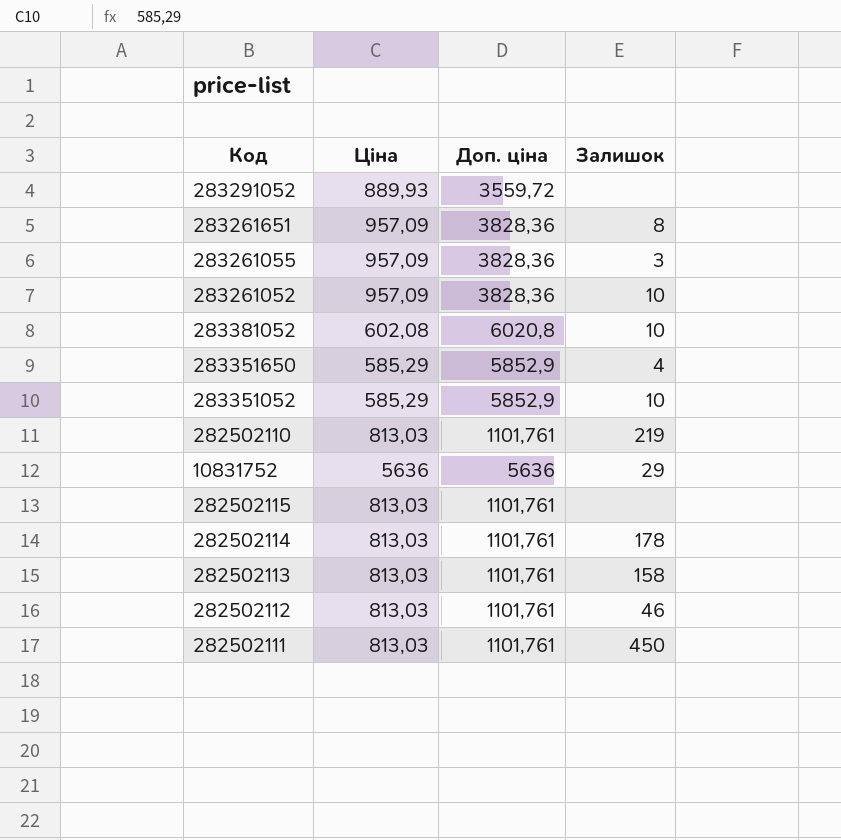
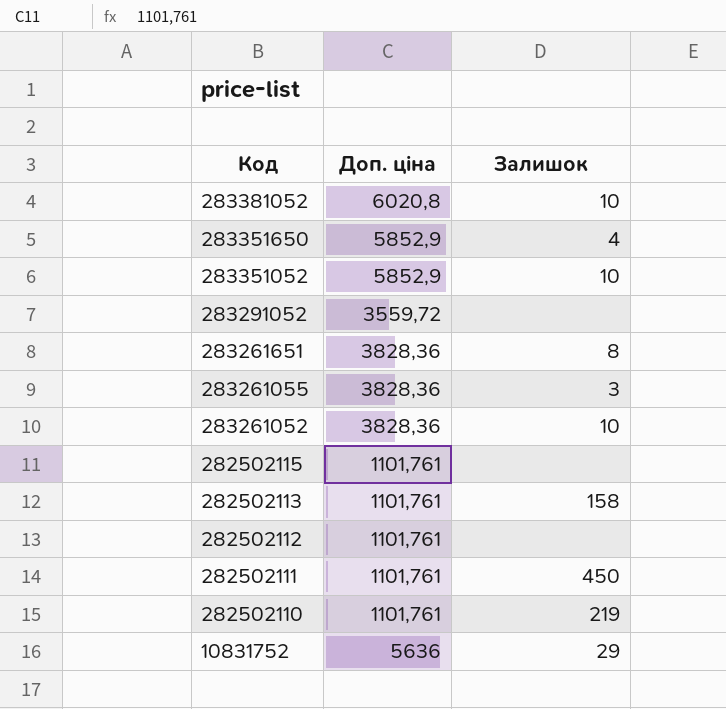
row order: none -> Код descending
column Ціна | position: 2 -> none
row 282502114: 813,03 | 1101,761 | 178 -> none
282502112 | Залишок: 46 -> none

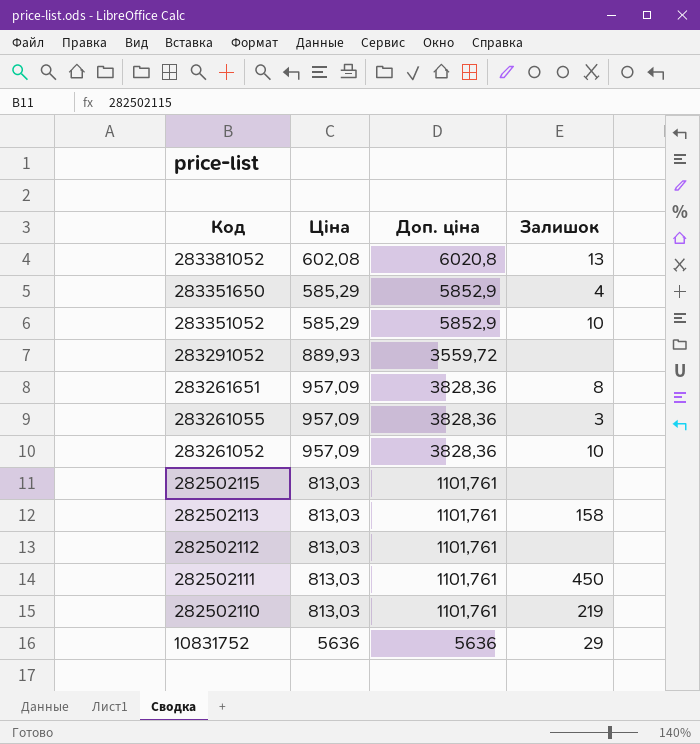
column Ціна | position: none -> 2
283381052 | Залишок: 10 -> 13

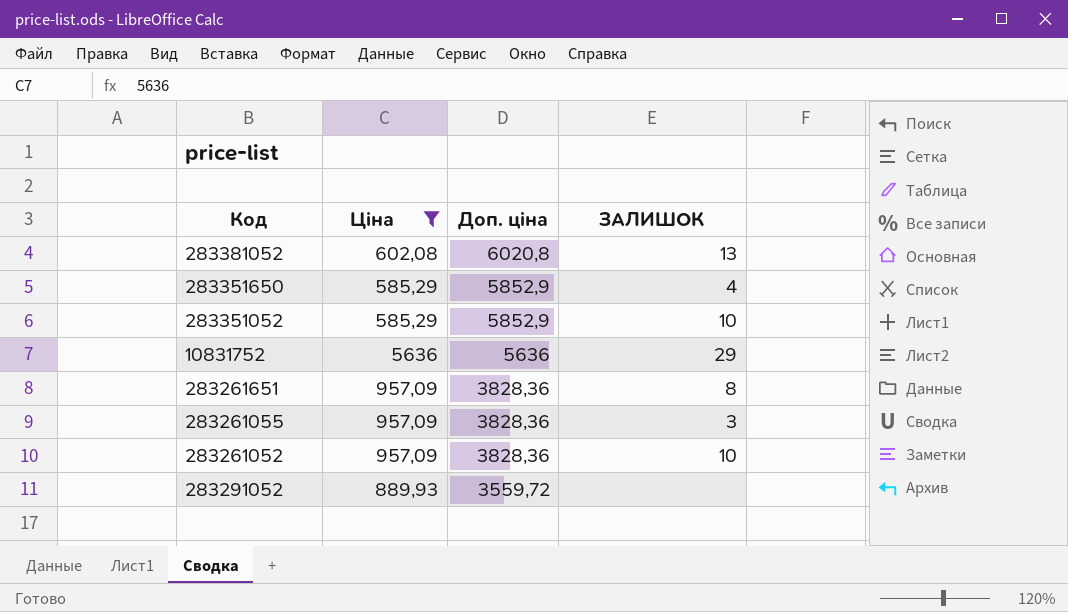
filter: none -> Ціна != 813,03
row order: Код descending -> Доп. ціна descending
column name: Залишок -> ЗАЛИШОК

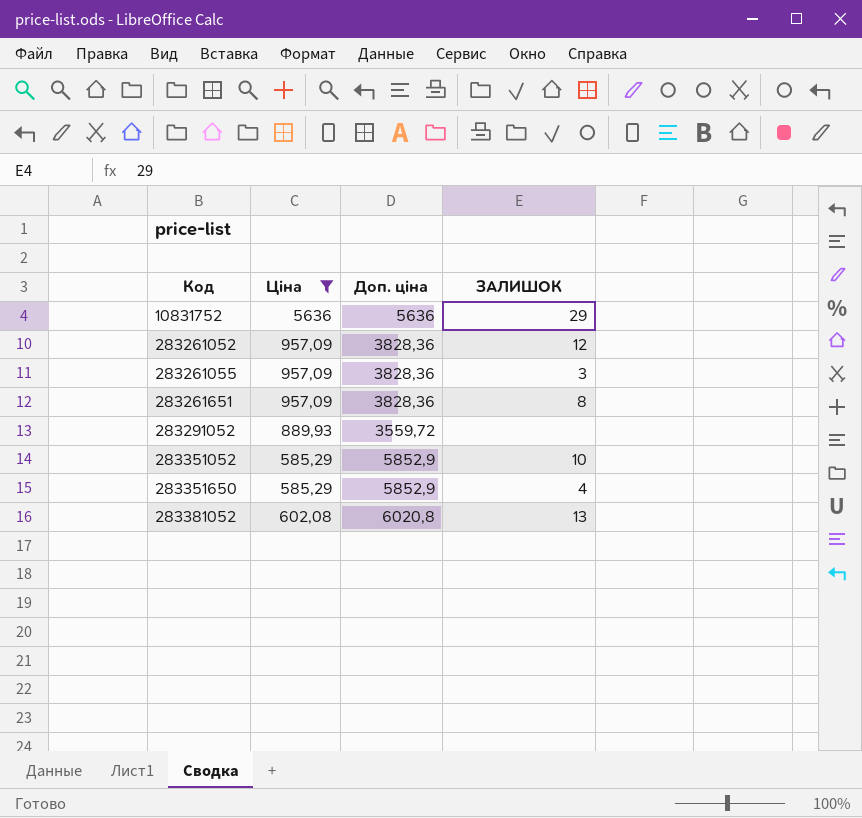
row order: Доп. ціна descending -> Код ascending
283261052 | ЗАЛИШОК: 10 -> 12

